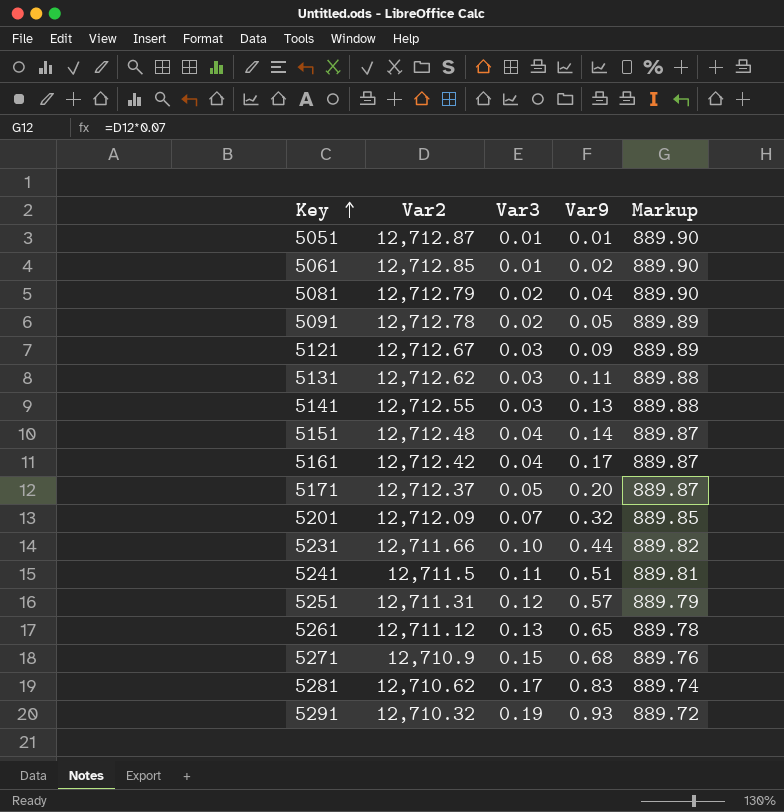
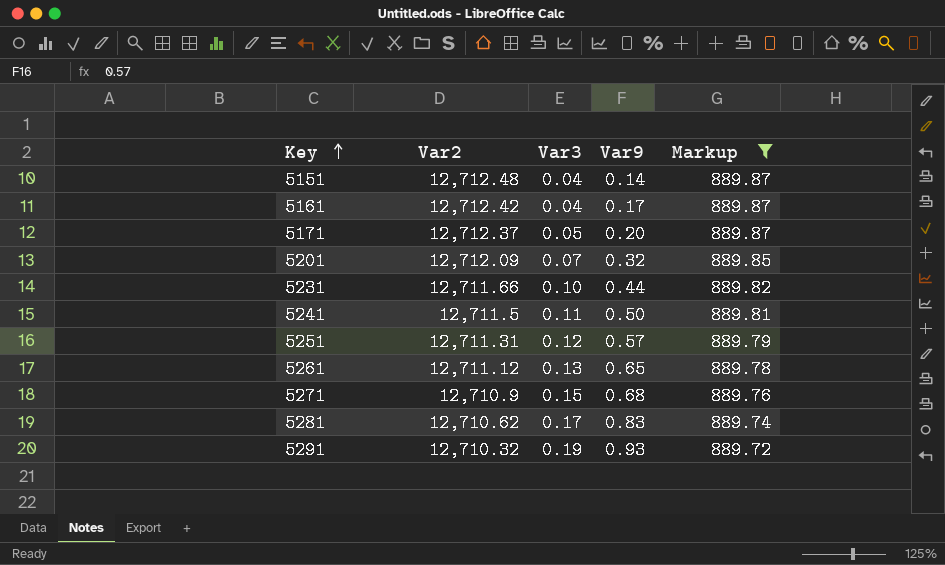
filter: none -> Markup <= 889.87
5241 | Var9: 0.51 -> 0.50

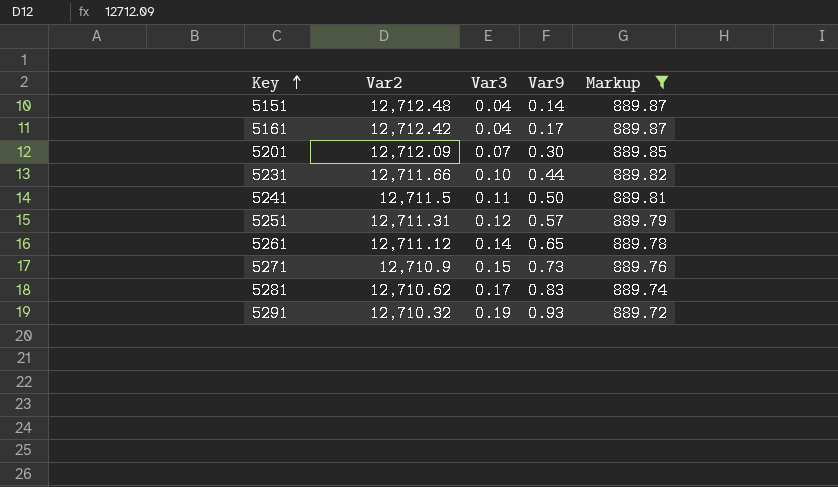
row 5171: 12,712.37 | 0.05 | 0.20 | 889.87 -> none
5201 | Var9: 0.32 -> 0.30
5261 | Var3: 0.13 -> 0.14
5271 | Var9: 0.68 -> 0.73

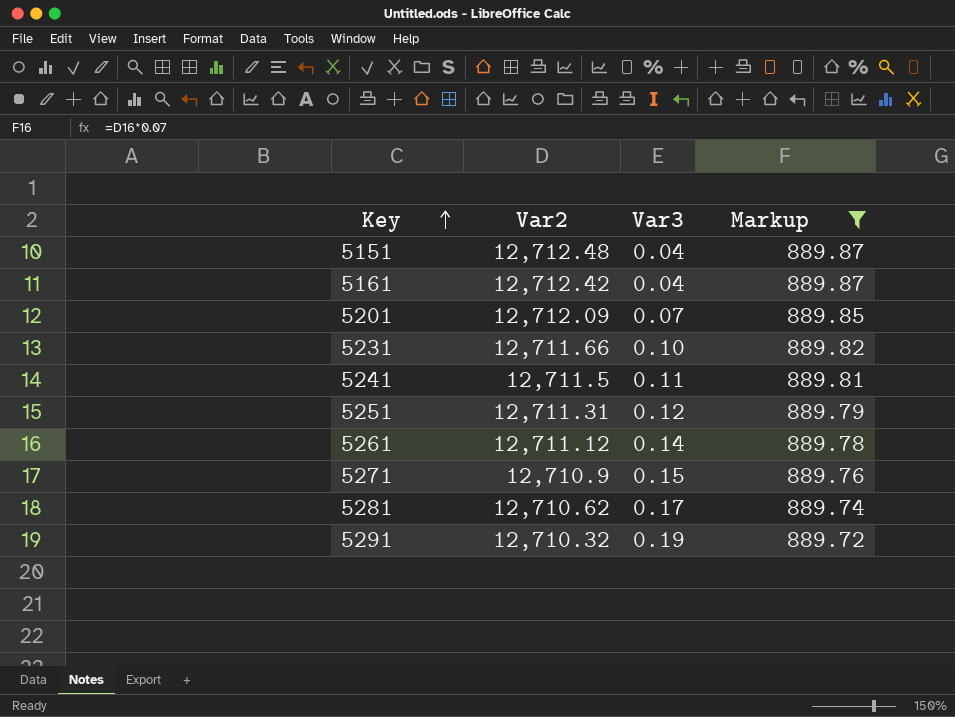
column Var9 | position: 4 -> none

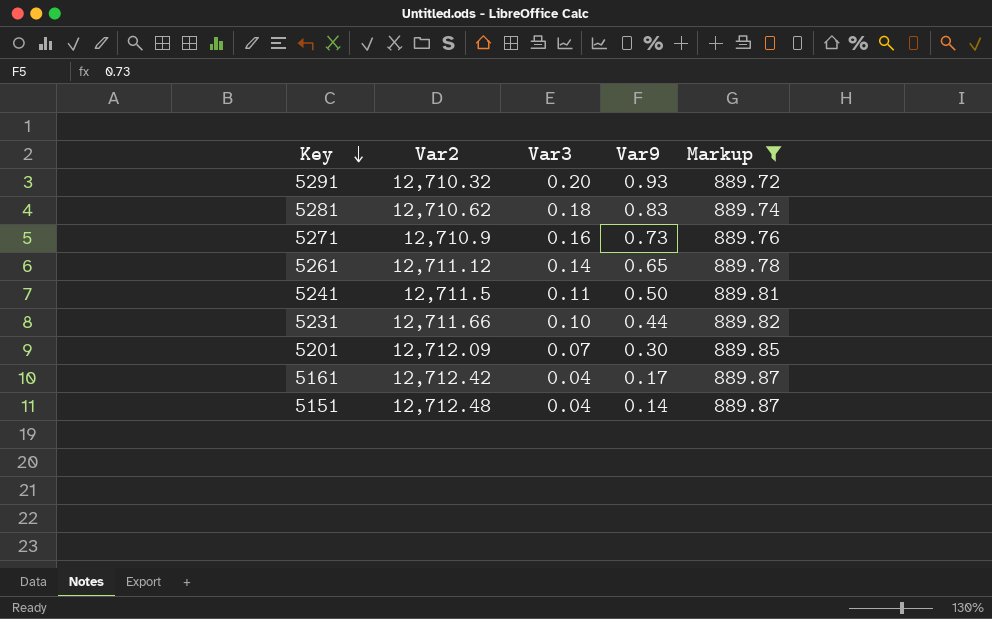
row order: Key ascending -> Key descending
column Var9 | position: none -> 4
row 5251: 12,711.31 | 0.12 | 889.79 -> none
5291 | Var3: 0.19 -> 0.20
5281 | Var3: 0.17 -> 0.18
5271 | Var3: 0.15 -> 0.16

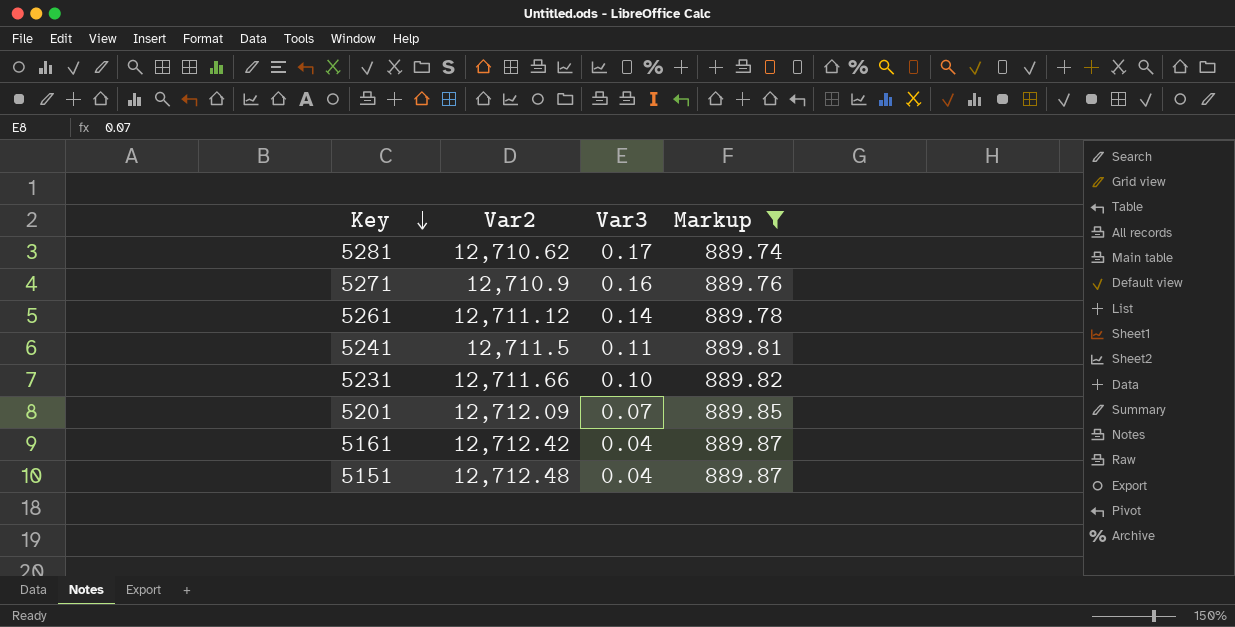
column Var9 | position: 4 -> none
row 5291: 12,710.32 | 0.20 | 0.93 | 889.72 -> none
5281 | Var3: 0.18 -> 0.17

